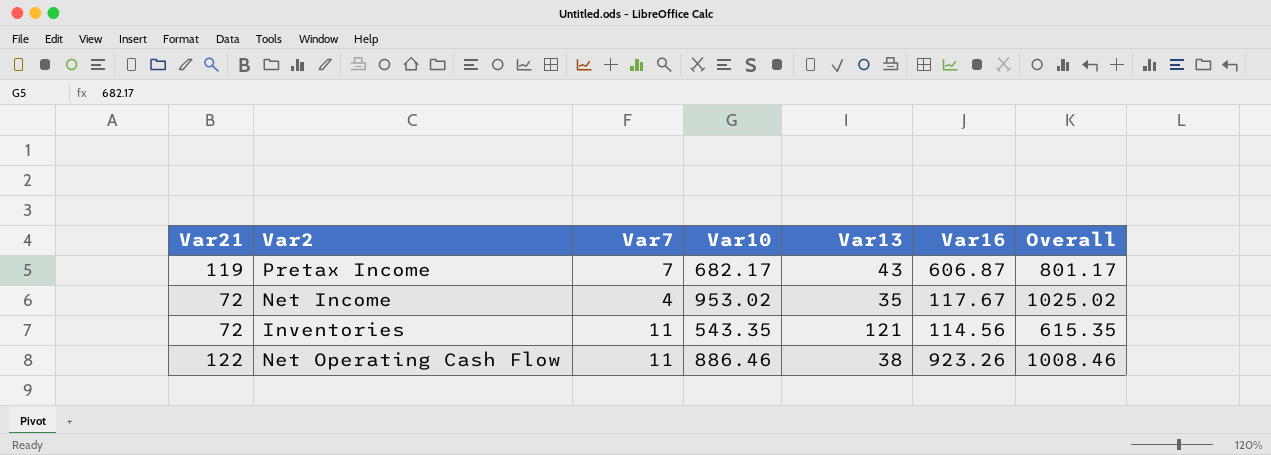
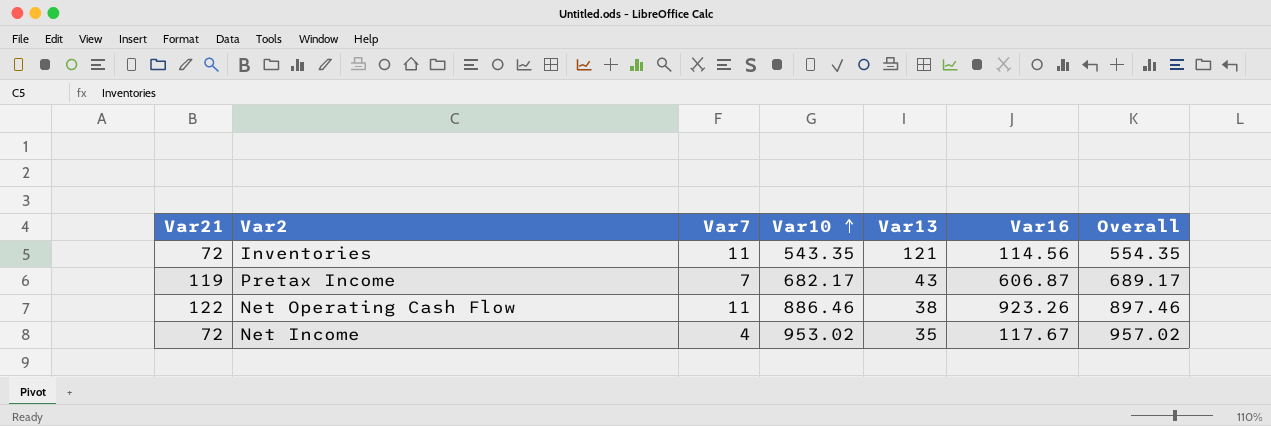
row order: none -> Var10 ascending
column Overall | formula: [Var21] + [Var10] -> [Var7] + [Var10]

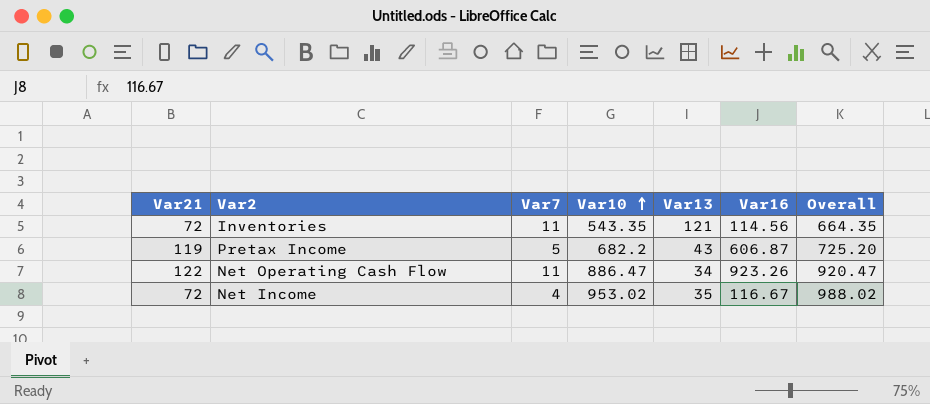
column Overall | formula: [Var7] + [Var10] -> [Var10] + [Var13]
Pretax Income | Var7: 7 -> 5
Pretax Income | Var10: 682.17 -> 682.2
Net Operating Cash Flow | Var10: 886.46 -> 886.47
Net Operating Cash Flow | Var13: 38 -> 34
Net Income | Var16: 117.67 -> 116.67

